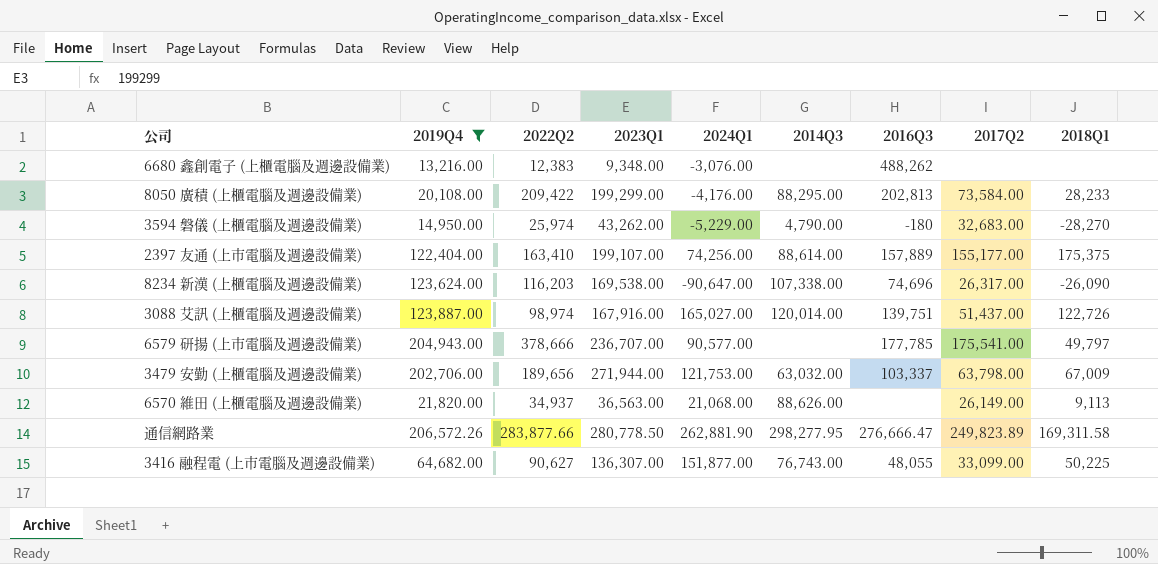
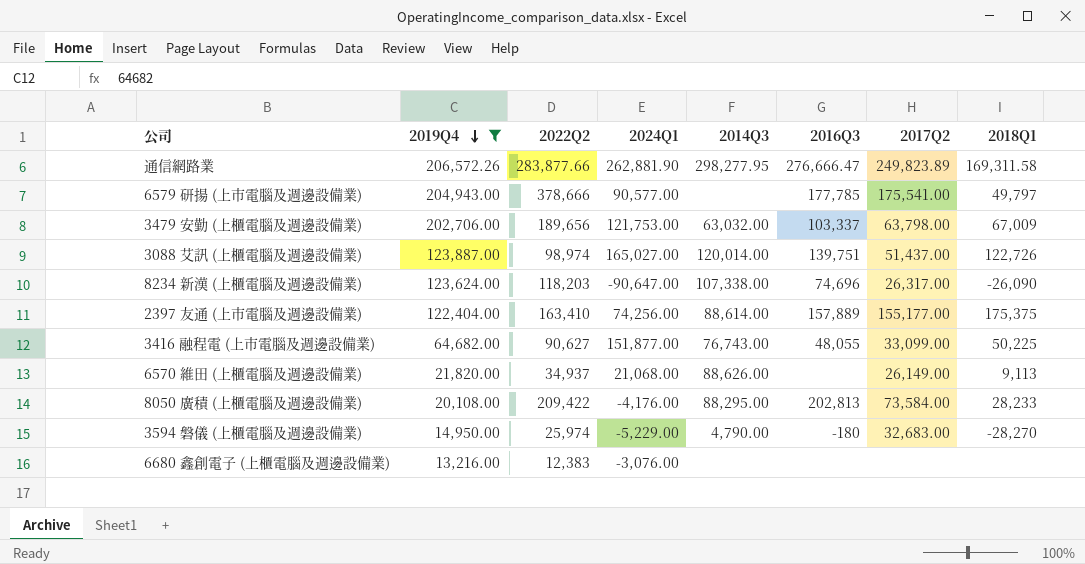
row order: none -> 2019Q4 descending
column 2023Q1 | position: 4 -> none
8234 新漢 (上櫃電腦及週邊設備業) | 2022Q2: 116,203 -> 118,203
6680 鑫創電子 (上櫃電腦及週邊設備業) | 2016Q3: 488,262 -> none

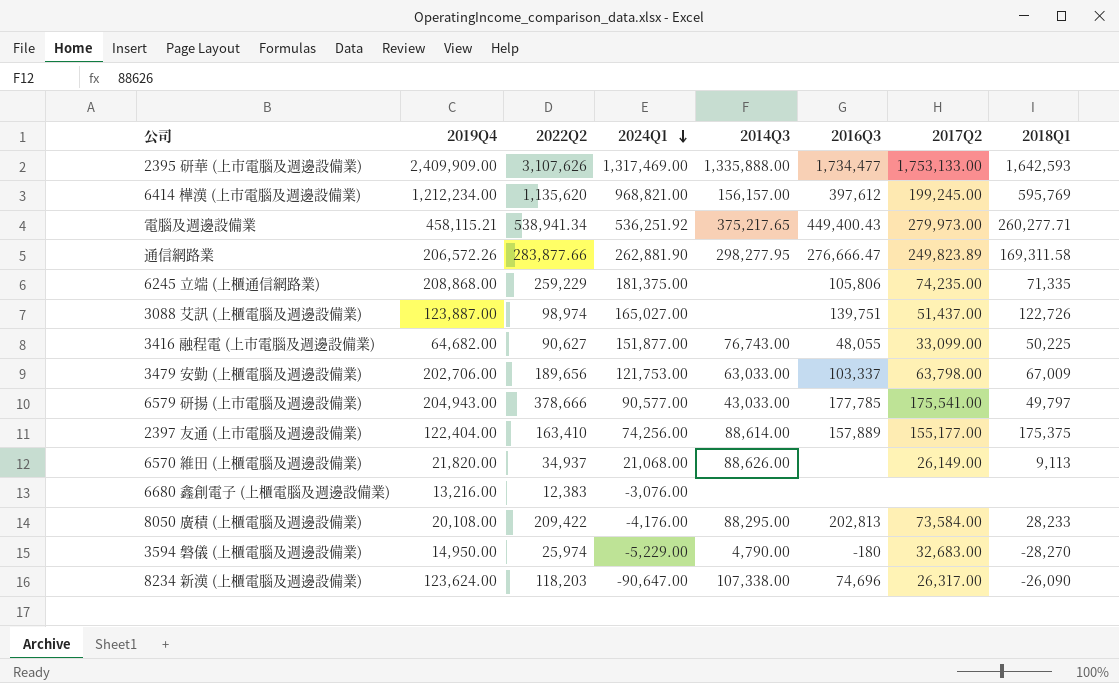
filter: 2019Q4 <= 206,572.26 -> none
row order: 2019Q4 descending -> 2024Q1 descending
3088 艾訊 (上櫃電腦及週邊設備業) | 2014Q3: 120,014.00 -> none
3479 安勤 (上櫃電腦及週邊設備業) | 2014Q3: 63,032.00 -> 63,033.00
6579 研揚 (上市電腦及週邊設備業) | 2014Q3: none -> 43,033.00

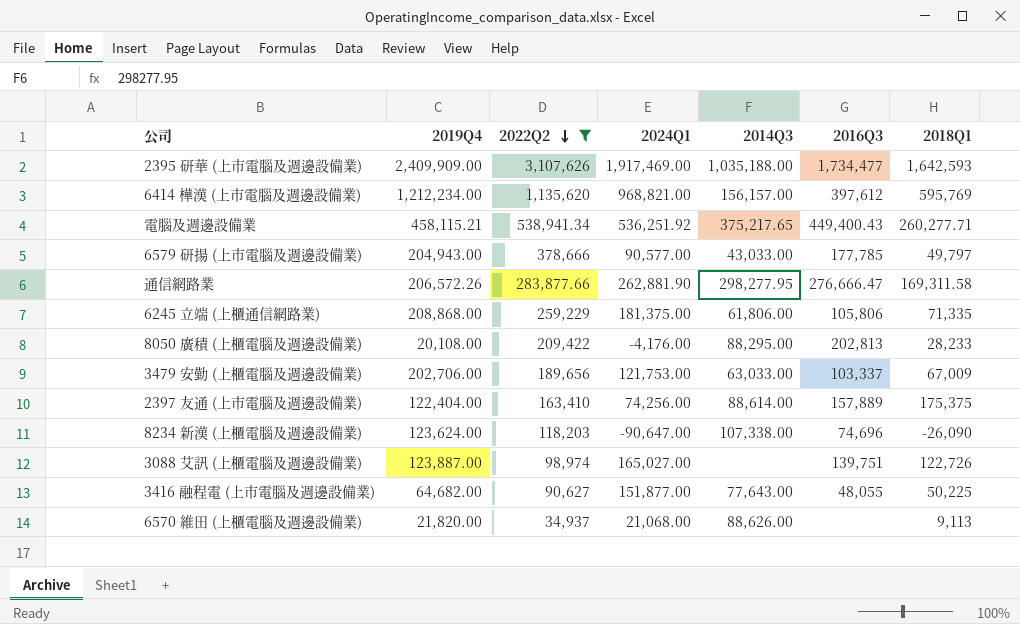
filter: none -> 2022Q2 >= 34,937
row order: 2024Q1 descending -> 2022Q2 descending
column 2017Q2 | position: 7 -> none
2395 研華 (上市電腦及週邊設備業) | 2024Q1: 1,317,469.00 -> 1,917,469.00
2395 研華 (上市電腦及週邊設備業) | 2014Q3: 1,335,888.00 -> 1,035,188.00
6245 立端 (上櫃通信網路業) | 2014Q3: none -> 61,806.00
3416 融程電 (上市電腦及週邊設備業) | 2014Q3: 76,743.00 -> 77,643.00

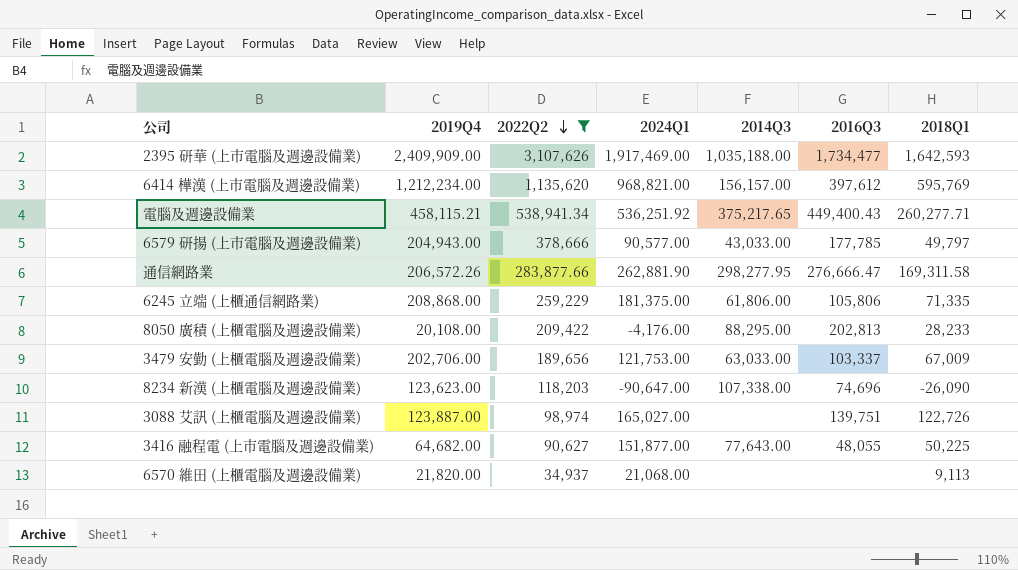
row 2397 友通 (上市電腦及週邊設備業): 122,404.00 | 163,410 | 74,256.00 | 88,614.00 | 157,889 | 175,375 -> none
8234 新漢 (上櫃電腦及週邊設備業) | 2019Q4: 123,624.00 -> 123,623.00
6570 維田 (上櫃電腦及週邊設備業) | 2014Q3: 88,626.00 -> none

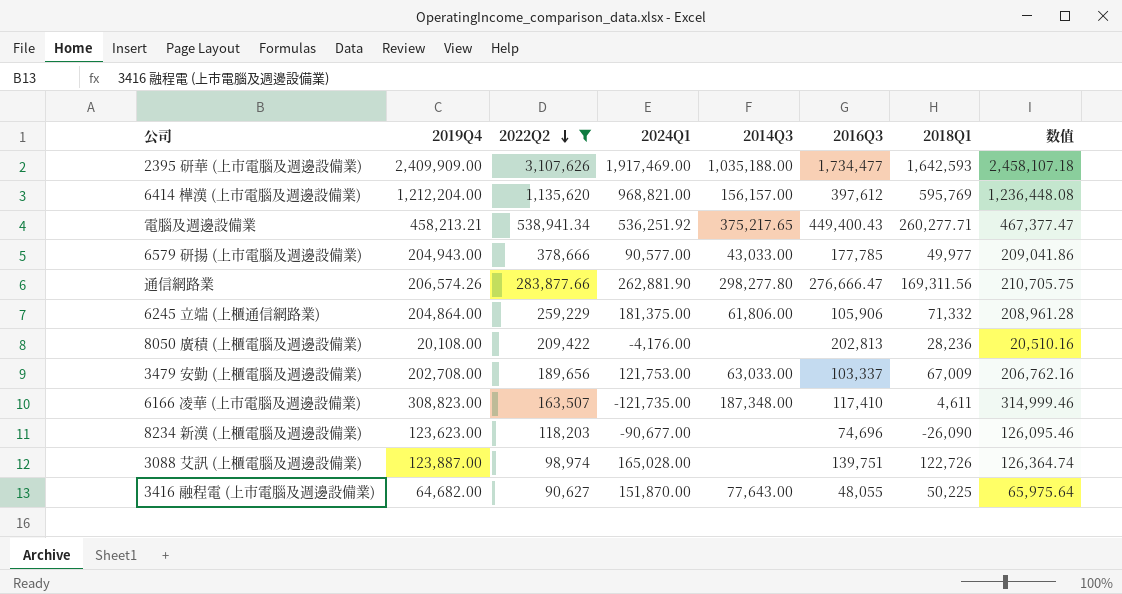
column 数值 | formula: none -> [2019Q4] * 1.02
row 6570 維田 (上櫃電腦及週邊設備業): 21,820.00 | 34,937 | 21,068.00 | none | none | 9,113 -> none
6414 樺漢 (上市電腦及週邊設備業) | 2019Q4: 1,212,234.00 -> 1,212,204.00
電腦及週邊設備業 | 2019Q4: 458,115.21 -> 458,213.21
6579 研揚 (上市電腦及週邊設備業) | 2018Q1: 49,797 -> 49,977
通信網路業 | 2019Q4: 206,572.26 -> 206,574.26
通信網路業 | 2014Q3: 298,277.95 -> 298,277.80
通信網路業 | 2018Q1: 169,311.58 -> 169,311.56
6245 立端 (上櫃通信網路業) | 2019Q4: 208,868.00 -> 204,864.00
6245 立端 (上櫃通信網路業) | 2016Q3: 105,806 -> 105,906
6245 立端 (上櫃通信網路業) | 2018Q1: 71,335 -> 71,332
8050 廣積 (上櫃電腦及週邊設備業) | 2014Q3: 88,295.00 -> none
8050 廣積 (上櫃電腦及週邊設備業) | 2018Q1: 28,233 -> 28,236
3479 安勤 (上櫃電腦及週邊設備業) | 2019Q4: 202,706.00 -> 202,708.00
row 6166 凌華 (上市電腦及週邊設備業): none -> 308,823.00 | 163,507 | -121,735.00 | 187,348.00 | 117,410 | 4,611 | 314,999.46
8234 新漢 (上櫃電腦及週邊設備業) | 2024Q1: -90,647.00 -> -90,677.00
8234 新漢 (上櫃電腦及週邊設備業) | 2014Q3: 107,338.00 -> none
3088 艾訊 (上櫃電腦及週邊設備業) | 2024Q1: 165,027.00 -> 165,028.00
3416 融程電 (上市電腦及週邊設備業) | 2024Q1: 151,877.00 -> 151,870.00

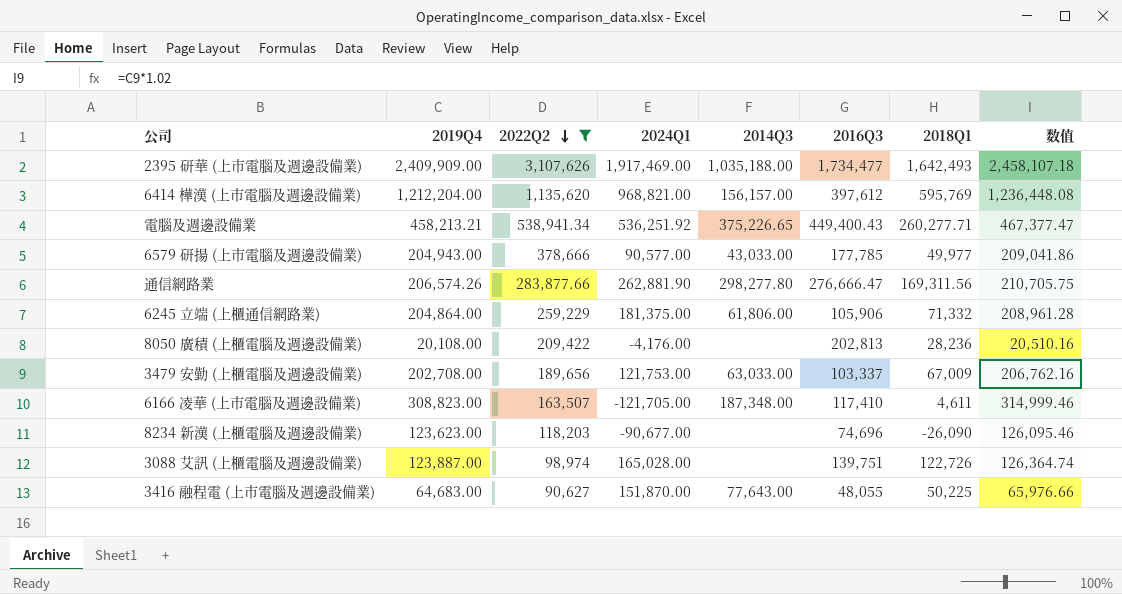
2395 研華 (上市電腦及週邊設備業) | 2018Q1: 1,642,593 -> 1,642,493
電腦及週邊設備業 | 2014Q3: 375,217.65 -> 375,226.65
6166 凌華 (上市電腦及週邊設備業) | 2024Q1: -121,735.00 -> -121,705.00
3416 融程電 (上市電腦及週邊設備業) | 2019Q4: 64,682.00 -> 64,683.00
3416 融程電 (上市電腦及週邊設備業) | 数值: 65,975.64 -> 65,976.66

